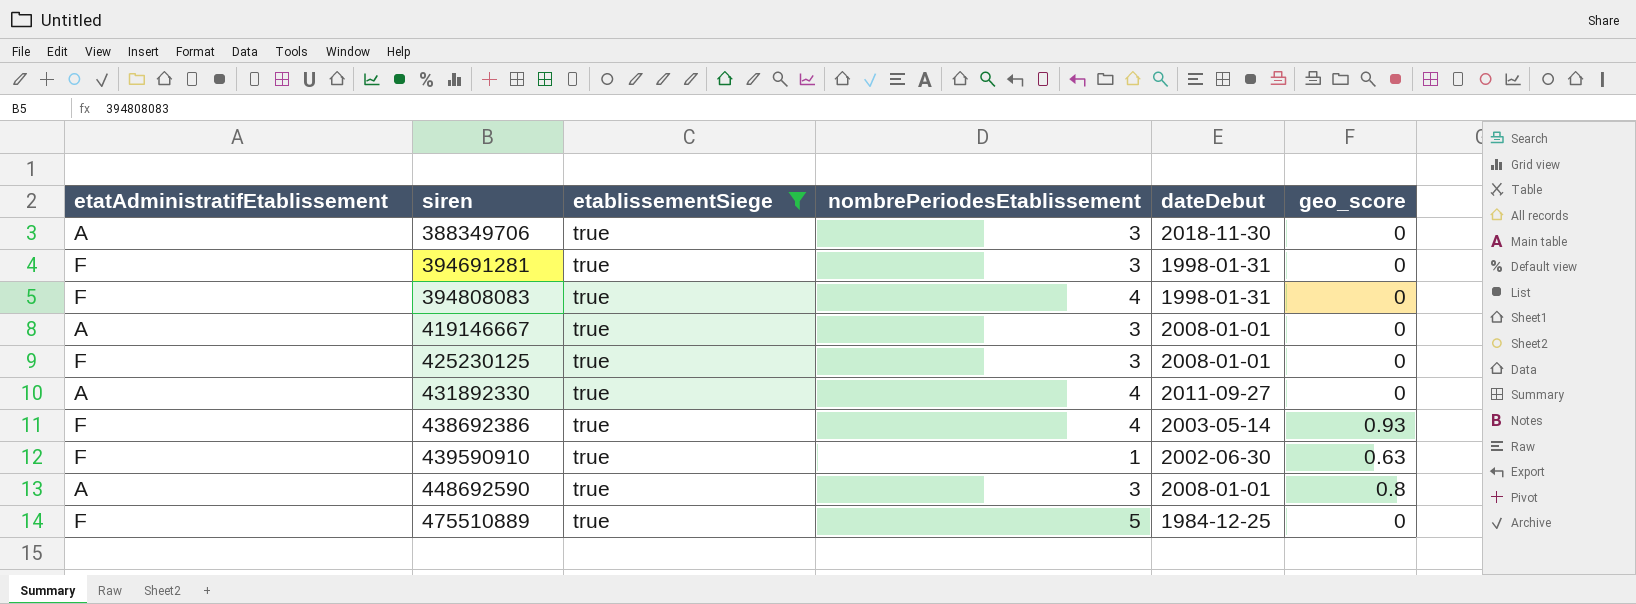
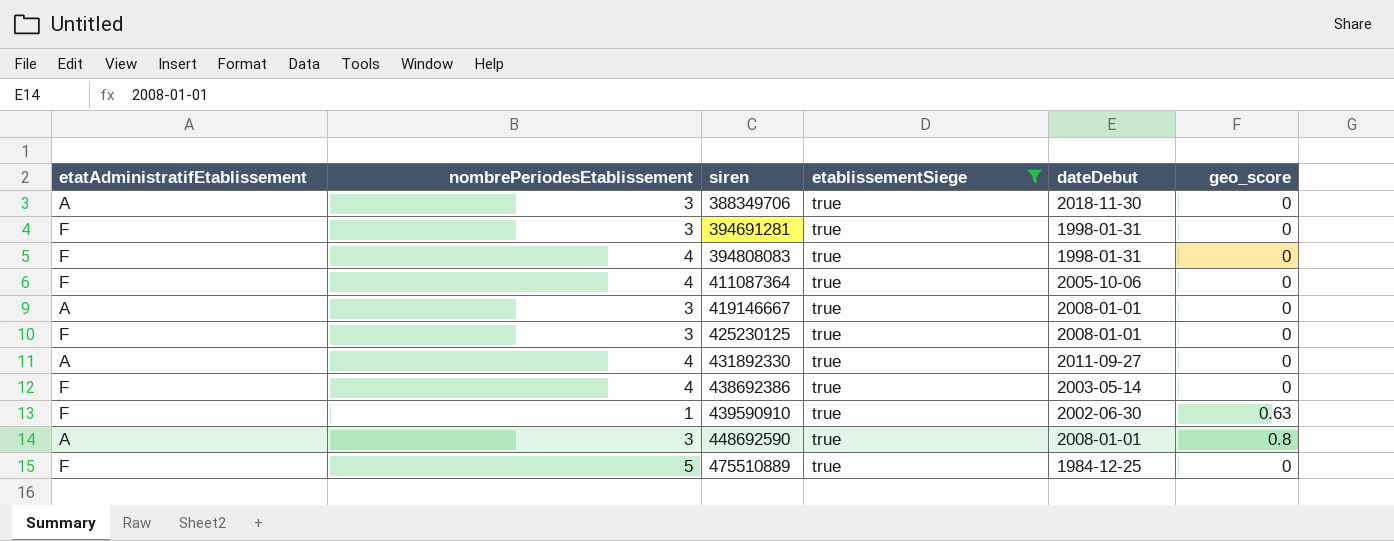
column nombrePeriodesEtablissement | position: 4 -> 2
row 411087364: none -> F | 4 | true | 2005-10-06 | 0
438692386 | geo_score: 0.93 -> 0

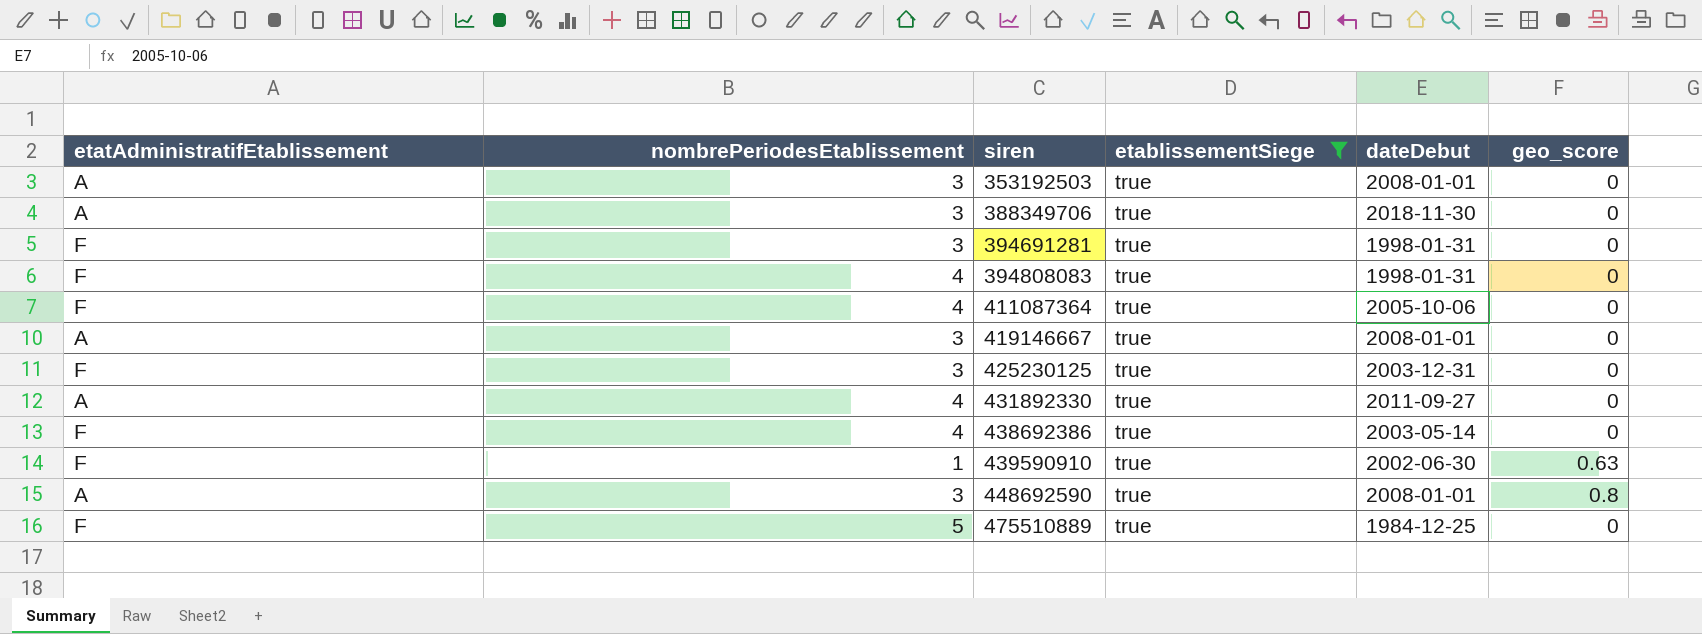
row 353192503: none -> A | 3 | true | 2008-01-01 | 0
425230125 | dateDebut: 2008-01-01 -> 2003-12-31

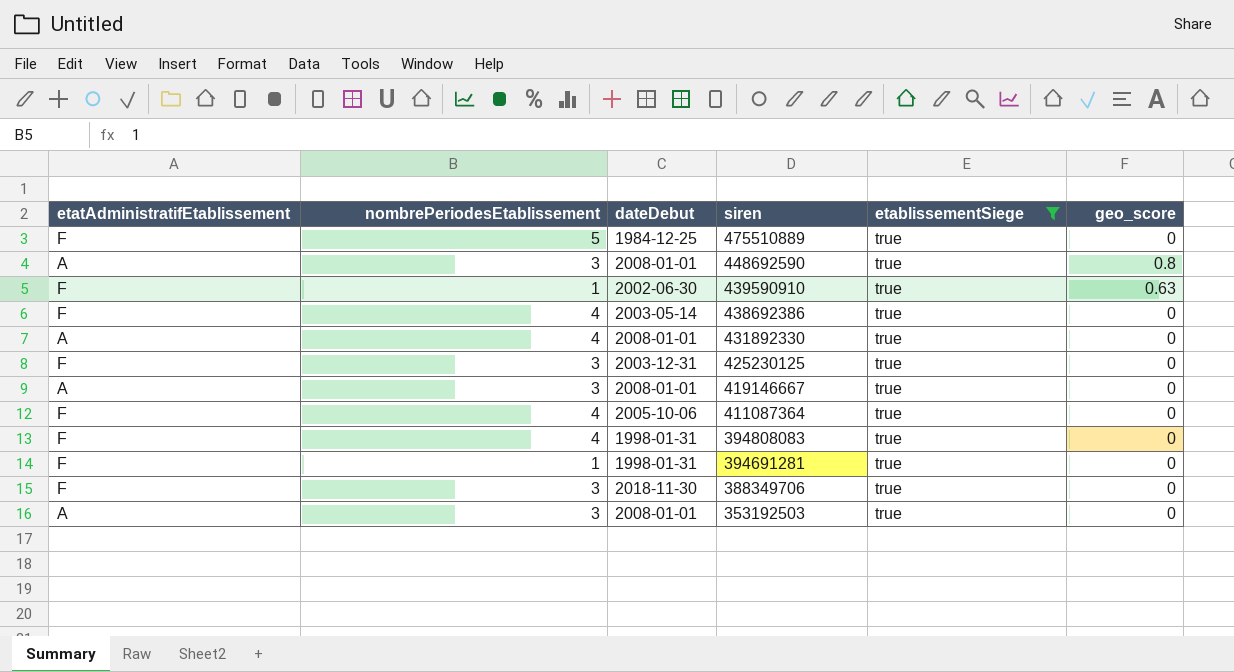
row order: siren ascending -> siren descending
column dateDebut | position: 5 -> 3
431892330 | dateDebut: 2011-09-27 -> 2008-01-01
394691281 | nombrePeriodesEtablissement: 3 -> 1
388349706 | etatAdministratifEtablissement: A -> F

